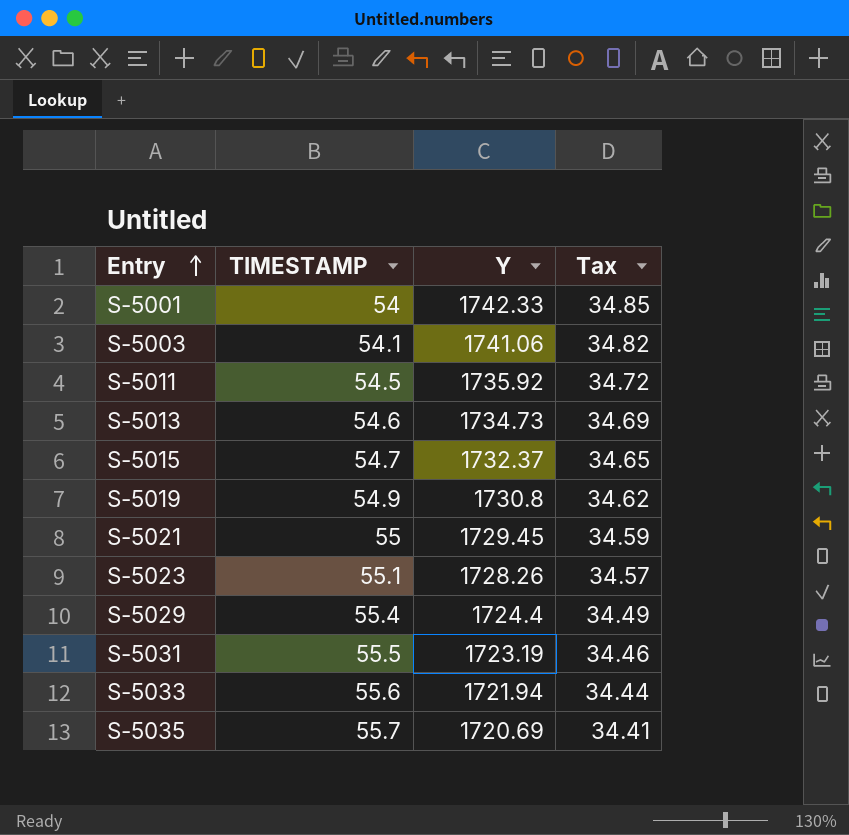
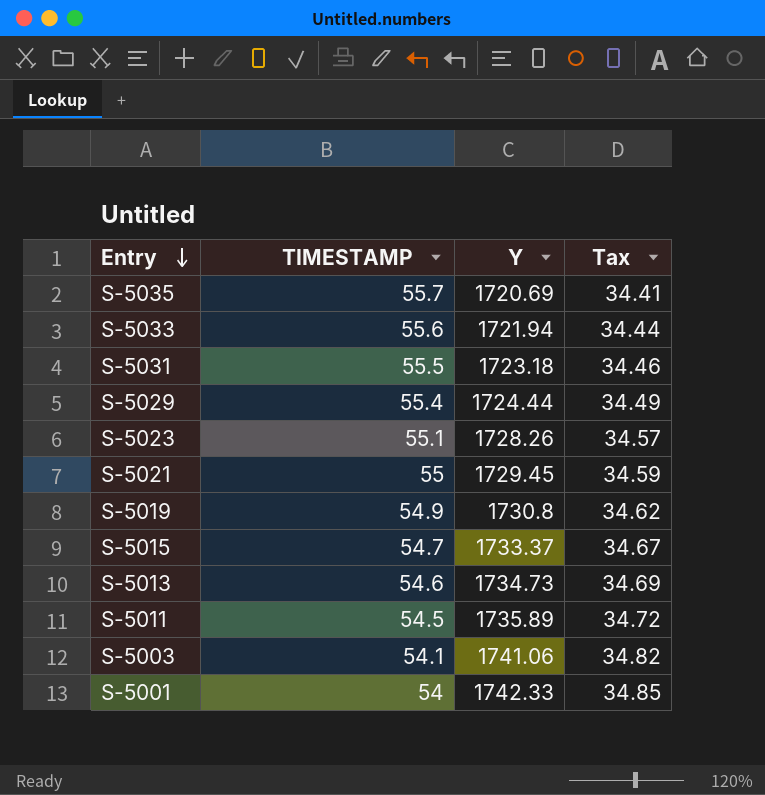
row order: Entry ascending -> Entry descending
S-5031 | Y: 1723.19 -> 1723.18
S-5029 | Y: 1724.4 -> 1724.44
S-5015 | Y: 1732.37 -> 1733.37
S-5015 | Tax: 34.65 -> 34.67
S-5011 | Y: 1735.92 -> 1735.89

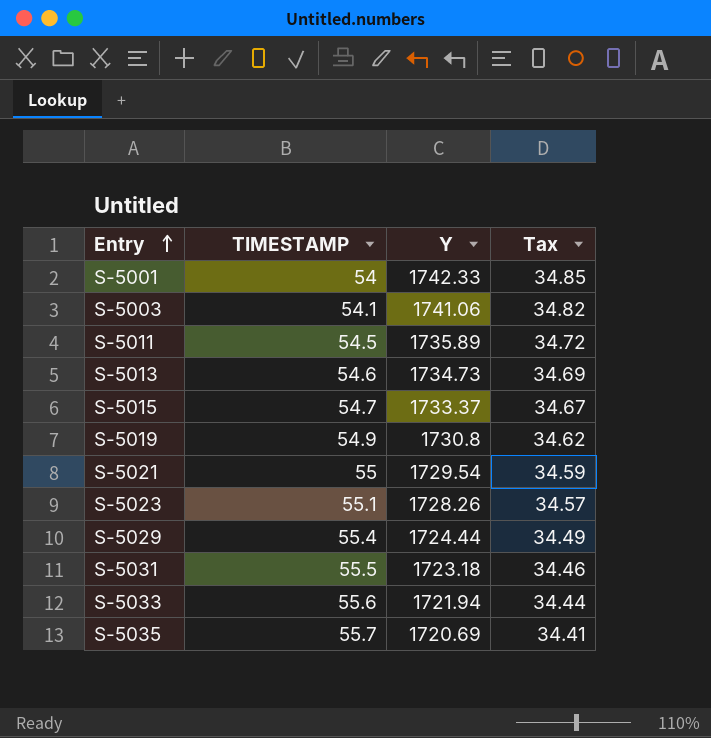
row order: Entry descending -> Entry ascending
S-5021 | Y: 1729.45 -> 1729.54

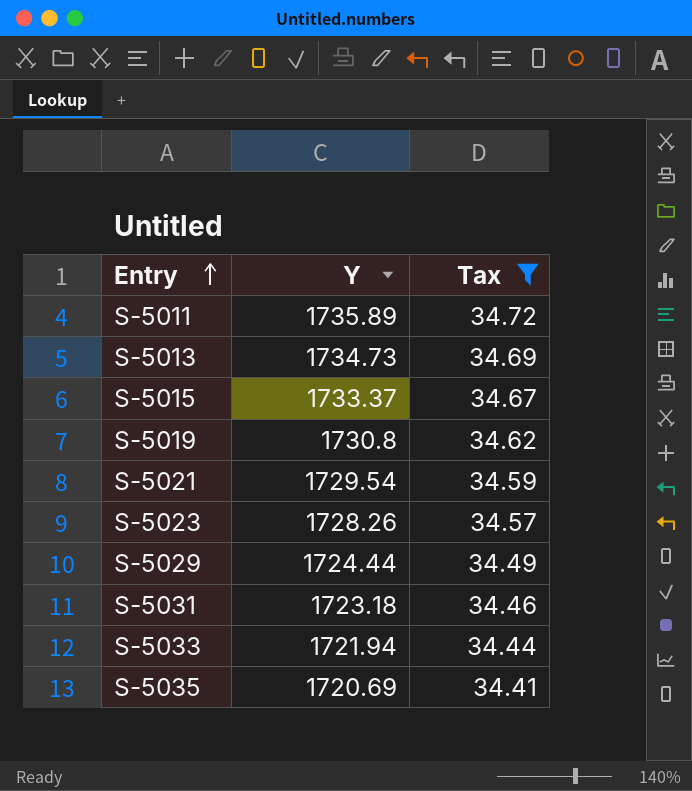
filter: none -> Tax <= 34.72
column TIMESTAMP | position: 2 -> none

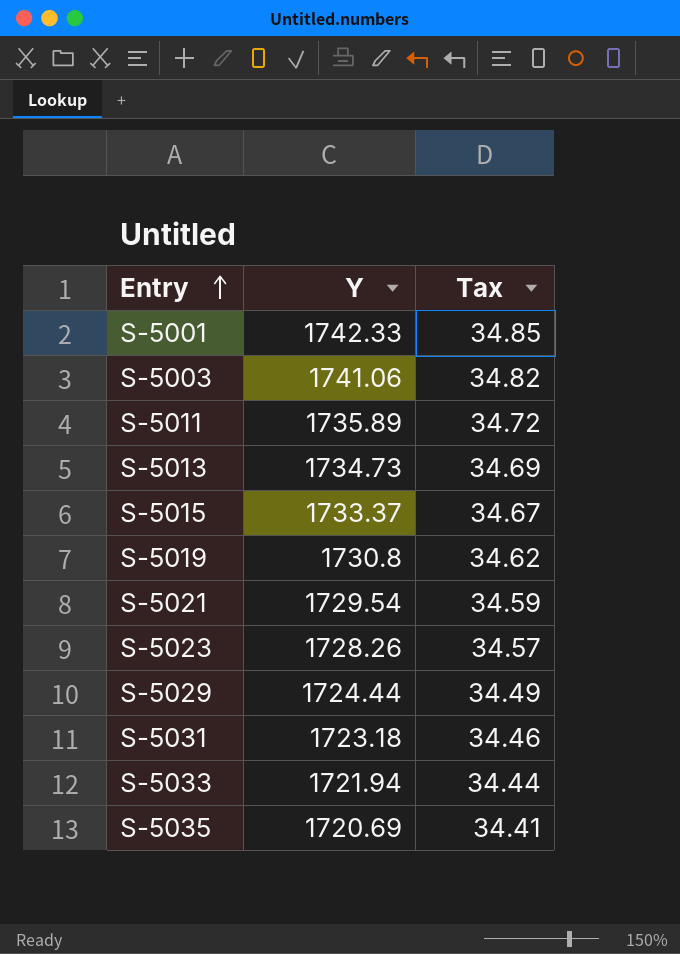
filter: Tax <= 34.72 -> none

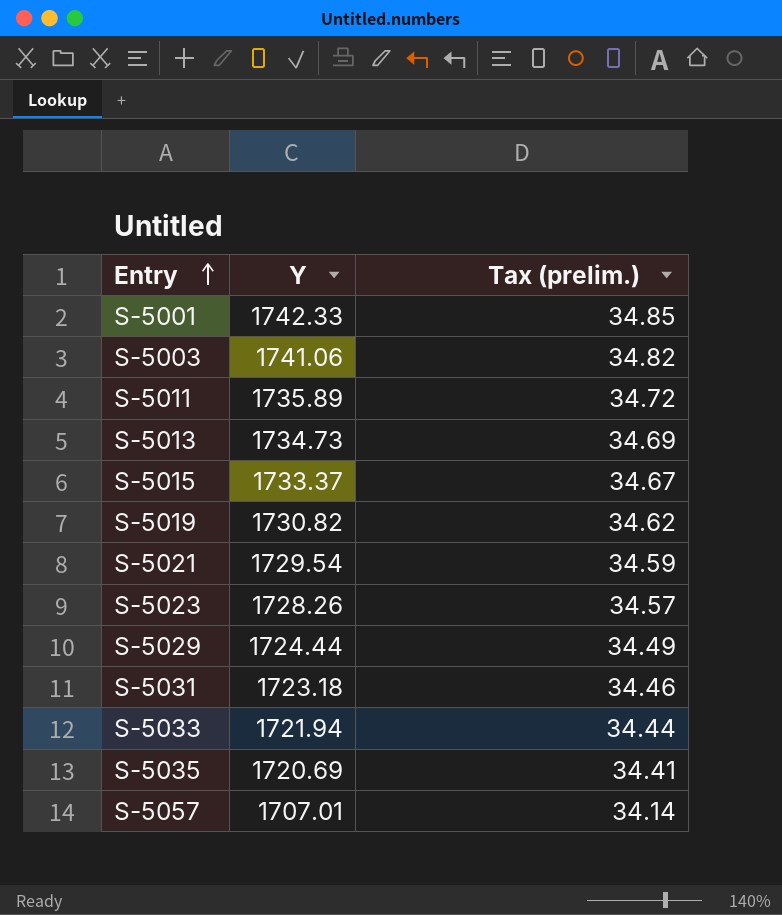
column name: Tax -> Tax (prelim.)
S-5019 | Y: 1730.8 -> 1730.82
row S-5057: none -> 1707.01 | 34.14

